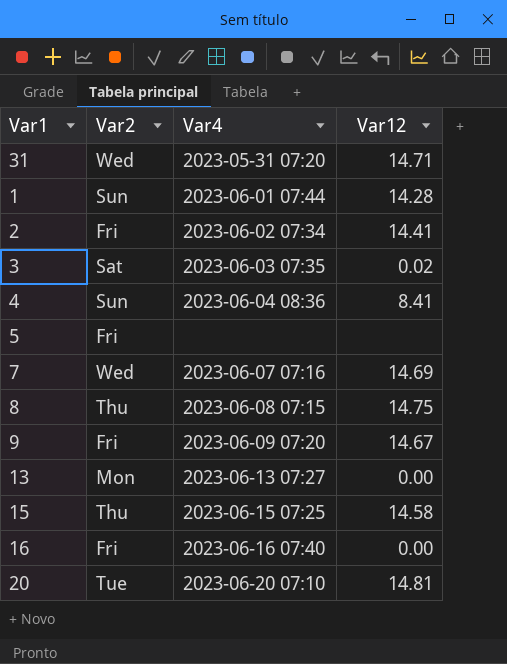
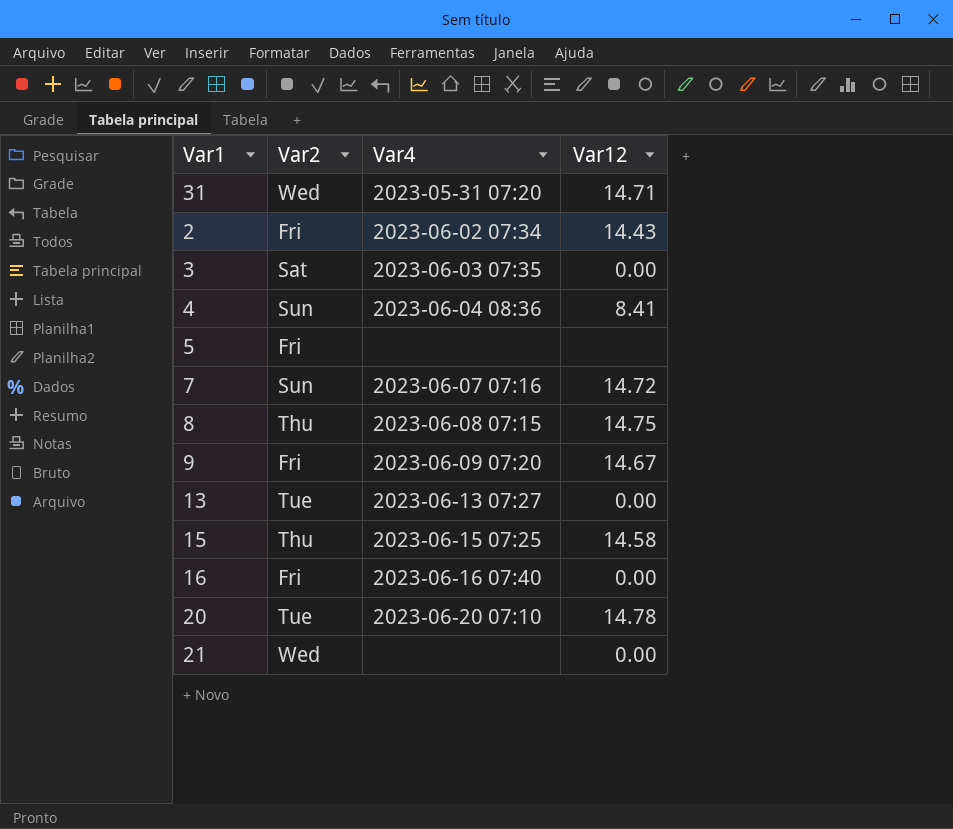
row 1: Sun | 2023-06-01 07:44 | 14.28 -> none
2 | Var12: 14.41 -> 14.43
3 | Var12: 0.02 -> 0.00
7 | Var2: Wed -> Sun
7 | Var12: 14.69 -> 14.72
13 | Var2: Mon -> Tue
20 | Var12: 14.81 -> 14.78
row 21: none -> Wed | none | 0.00

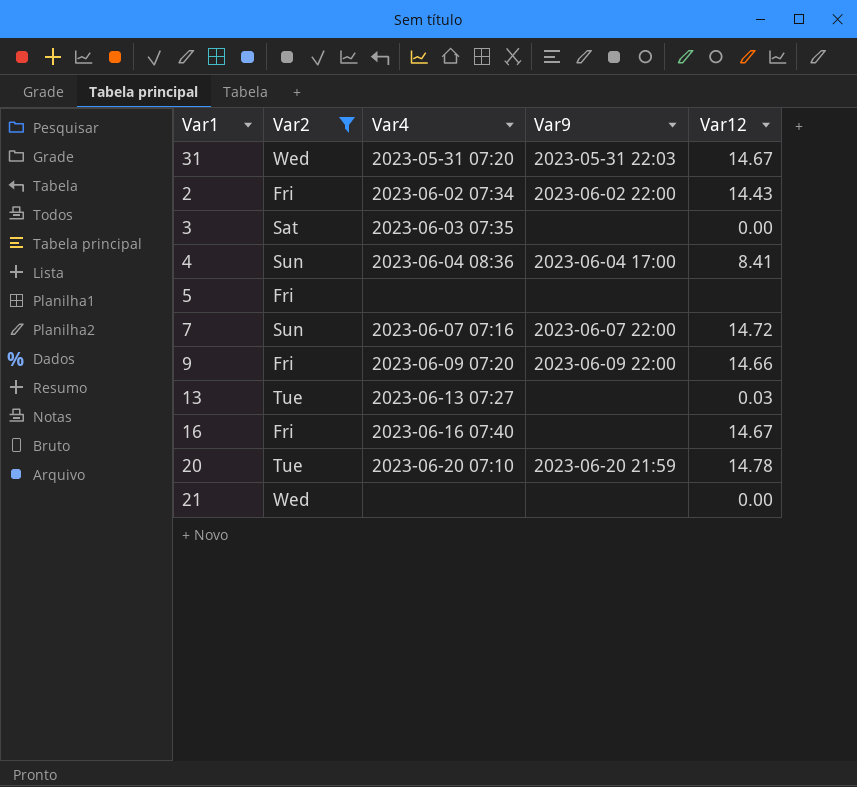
filter: none -> Var2 != Thu
column Var9 | position: none -> 4
31 | Var12: 14.71 -> 14.67
9 | Var12: 14.67 -> 14.66
13 | Var12: 0.00 -> 0.03
16 | Var12: 0.00 -> 14.67

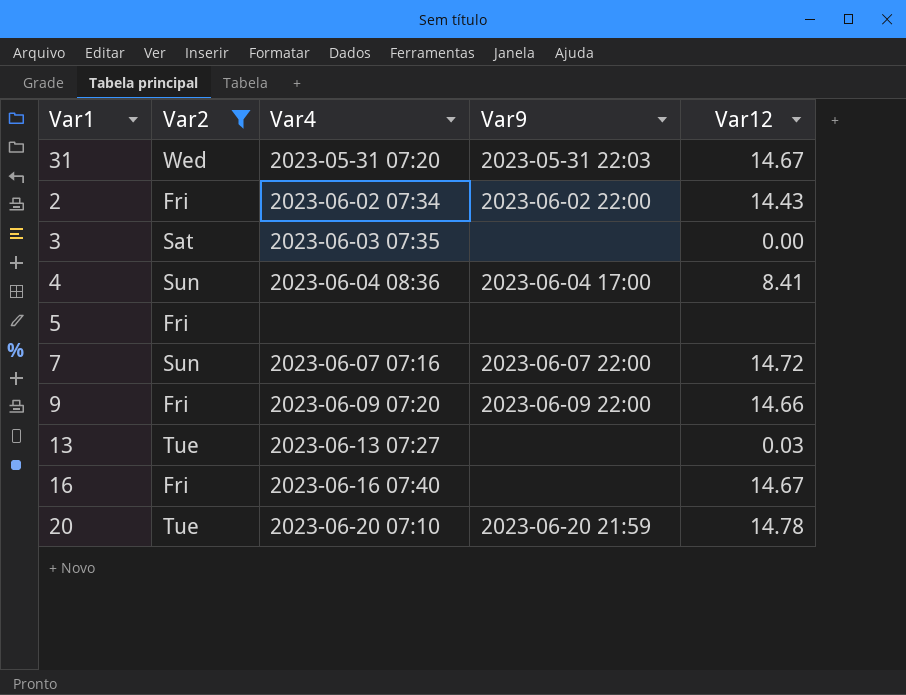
row 21: Wed | none | none | 0.00 -> none

